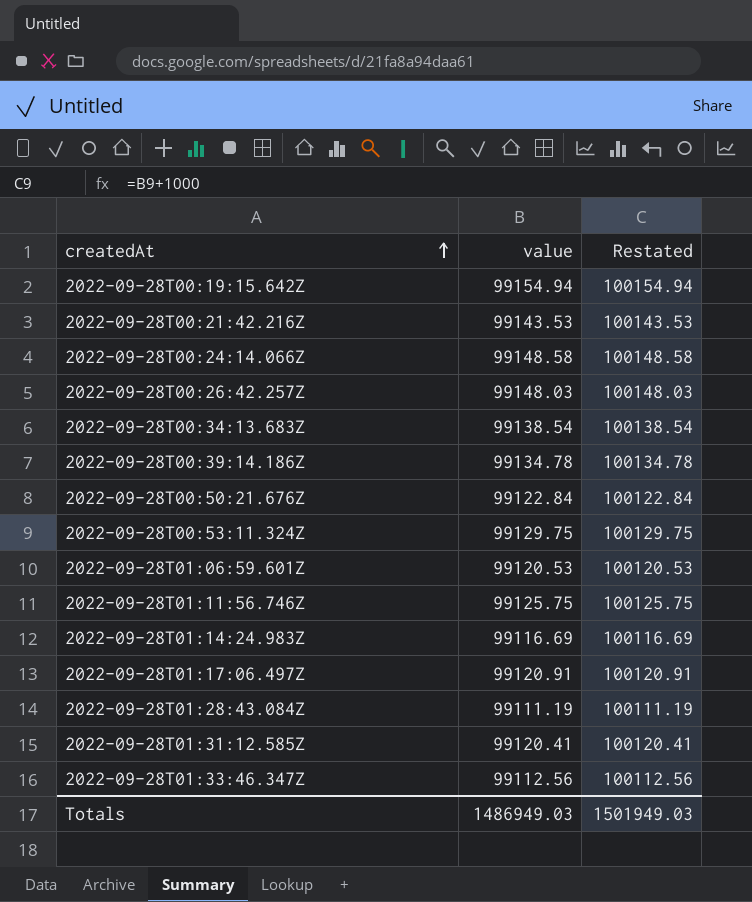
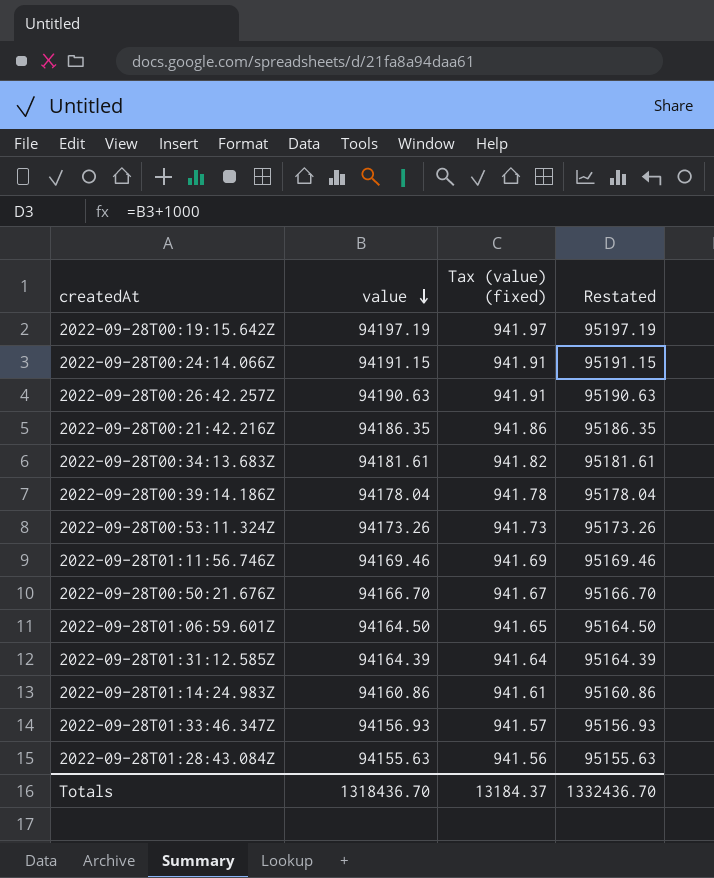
row order: createdAt ascending -> value descending
column Tax (value) (fixed) | formula: none -> [value] * 0.01
row 2022-09-28T01:17:06.497Z: 99120.91 | 100120.91 -> none
2022-09-28T00:19:15.642Z | value: 99154.94 -> 94197.19
2022-09-28T00:19:15.642Z | Restated: 100154.94 -> 95197.19
2022-09-28T00:24:14.066Z | value: 99148.58 -> 94191.15
2022-09-28T00:24:14.066Z | Restated: 100148.58 -> 95191.15
2022-09-28T00:26:42.257Z | value: 99148.03 -> 94190.63
2022-09-28T00:26:42.257Z | Restated: 100148.03 -> 95190.63
2022-09-28T00:21:42.216Z | value: 99143.53 -> 94186.35
2022-09-28T00:21:42.216Z | Restated: 100143.53 -> 95186.35
2022-09-28T00:34:13.683Z | value: 99138.54 -> 94181.61
2022-09-28T00:34:13.683Z | Restated: 100138.54 -> 95181.61
2022-09-28T00:39:14.186Z | value: 99134.78 -> 94178.04
2022-09-28T00:39:14.186Z | Restated: 100134.78 -> 95178.04
2022-09-28T00:53:11.324Z | value: 99129.75 -> 94173.26
2022-09-28T00:53:11.324Z | Restated: 100129.75 -> 95173.26
2022-09-28T01:11:56.746Z | value: 99125.75 -> 94169.46
2022-09-28T01:11:56.746Z | Restated: 100125.75 -> 95169.46
2022-09-28T00:50:21.676Z | value: 99122.84 -> 94166.70
2022-09-28T00:50:21.676Z | Restated: 100122.84 -> 95166.70
2022-09-28T01:06:59.601Z | value: 99120.53 -> 94164.50
2022-09-28T01:06:59.601Z | Restated: 100120.53 -> 95164.50
2022-09-28T01:31:12.585Z | value: 99120.41 -> 94164.39
2022-09-28T01:31:12.585Z | Restated: 100120.41 -> 95164.39
2022-09-28T01:14:24.983Z | value: 99116.69 -> 94160.86
2022-09-28T01:14:24.983Z | Restated: 100116.69 -> 95160.86
2022-09-28T01:33:46.347Z | value: 99112.56 -> 94156.93
2022-09-28T01:33:46.347Z | Restated: 100112.56 -> 95156.93
2022-09-28T01:28:43.084Z | value: 99111.19 -> 94155.63
2022-09-28T01:28:43.084Z | Restated: 100111.19 -> 95155.63
Totals | value: 1486949.03 -> 1318436.70
Totals | Restated: 1501949.03 -> 1332436.70

